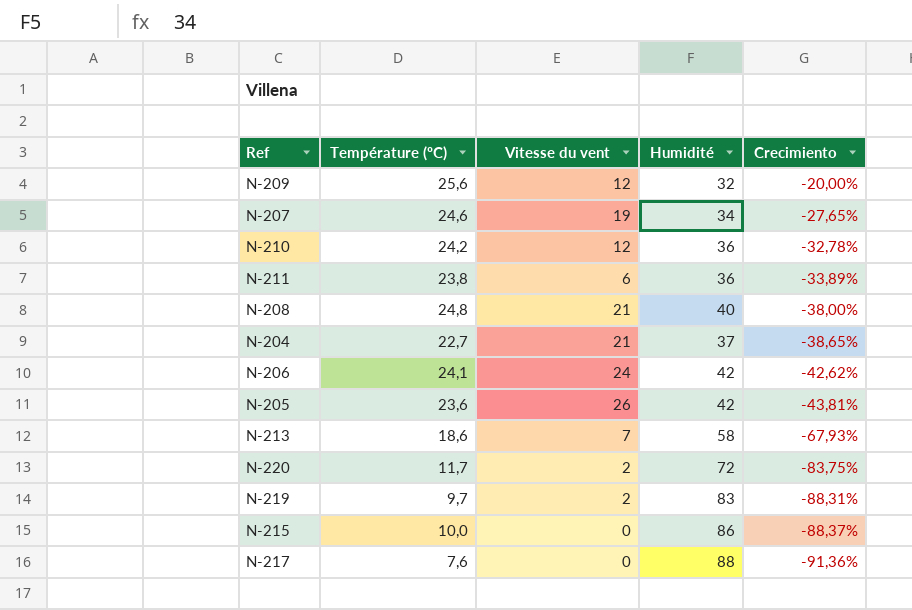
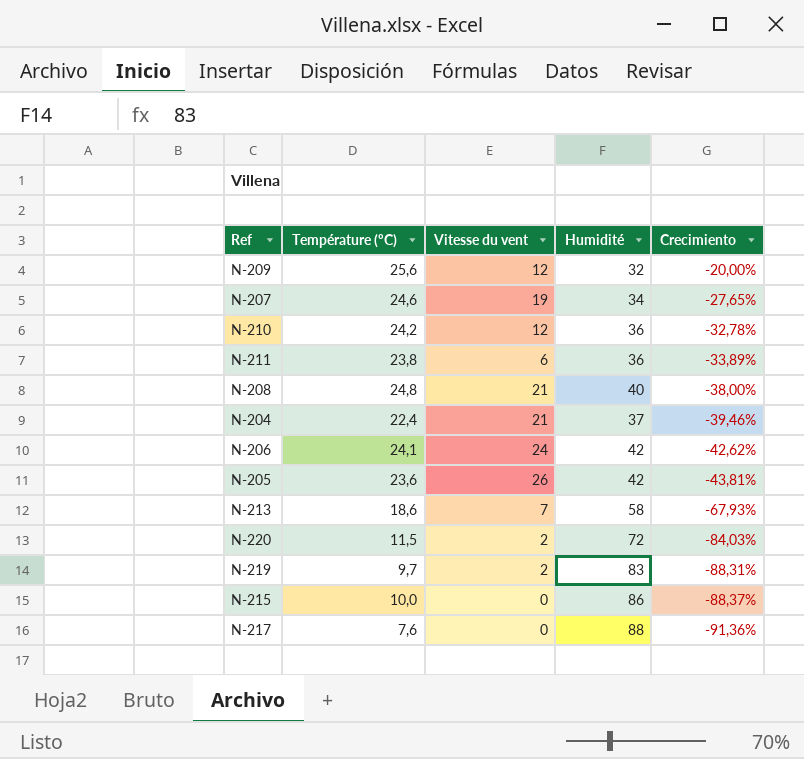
N-204 | Température (ºC): 22,7 -> 22,4
N-204 | Crecimiento: -38,65% -> -39,46%
N-220 | Température (ºC): 11,7 -> 11,5
N-220 | Crecimiento: -83,75% -> -84,03%

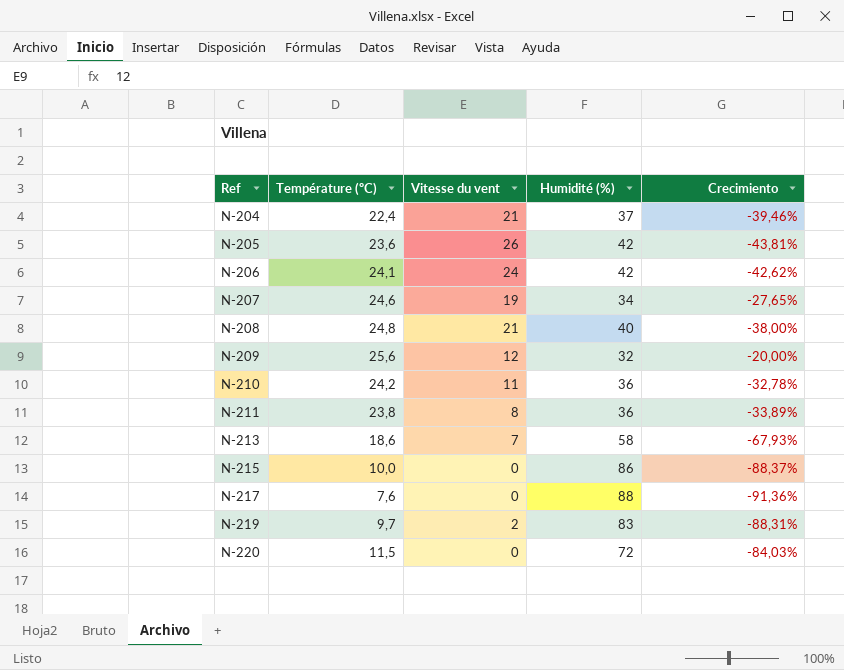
row order: Crecimiento descending -> Ref ascending
column name: Humidité -> Humidité (%)
N-210 | Vitesse du vent: 12 -> 11
N-211 | Vitesse du vent: 6 -> 8
N-220 | Vitesse du vent: 2 -> 0

